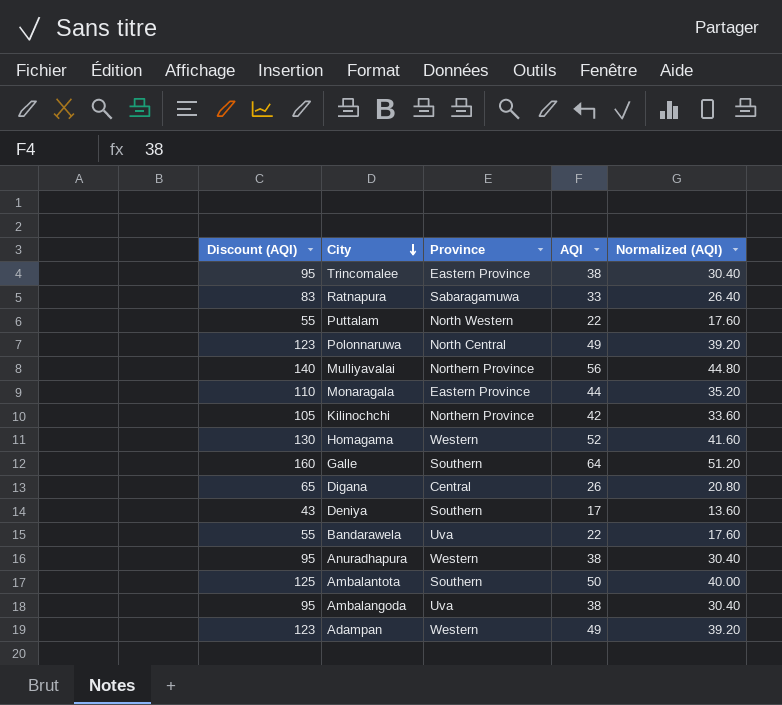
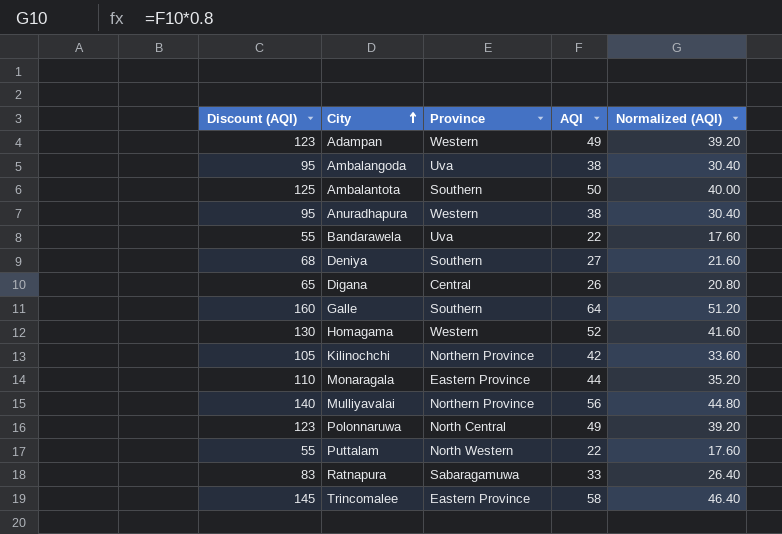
row order: City descending -> City ascending
Deniya | Discount (AQI): 43 -> 68
Deniya | AQI: 17 -> 27
Deniya | Normalized (AQI): 13.60 -> 21.60
Trincomalee | Discount (AQI): 95 -> 145
Trincomalee | AQI: 38 -> 58
Trincomalee | Normalized (AQI): 30.40 -> 46.40

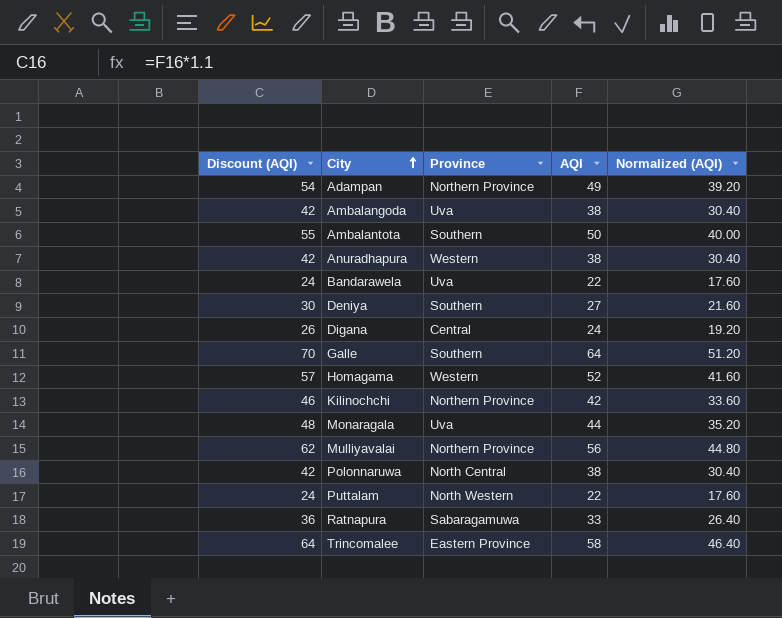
column Discount (AQI) | formula: [AQI] * 2.5 -> [AQI] * 1.1
Adampan | Province: Western -> Northern Province
Digana | AQI: 26 -> 24
Digana | Normalized (AQI): 20.80 -> 19.20
Monaragala | Province: Eastern Province -> Uva
Polonnaruwa | AQI: 49 -> 38
Polonnaruwa | Normalized (AQI): 39.20 -> 30.40

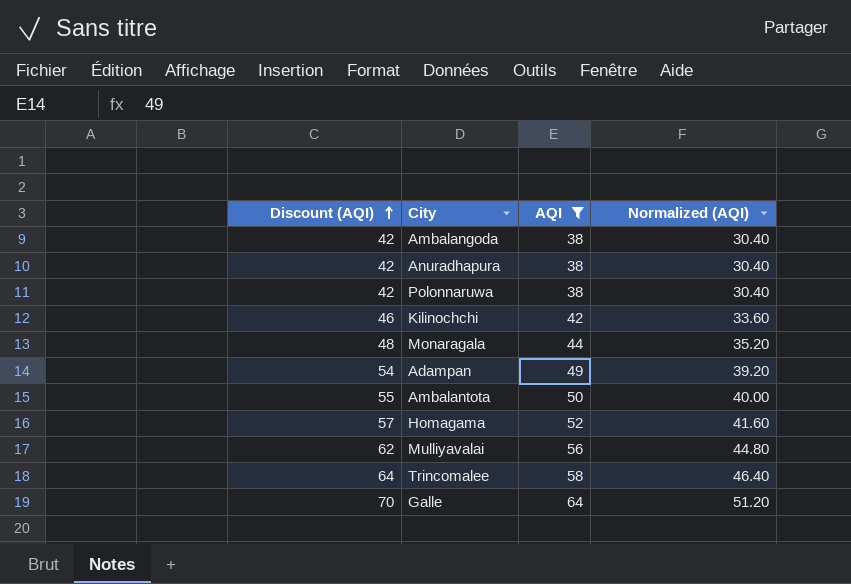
filter: none -> AQI >= 38
row order: City ascending -> Discount (AQI) ascending
column Province | position: 3 -> none

